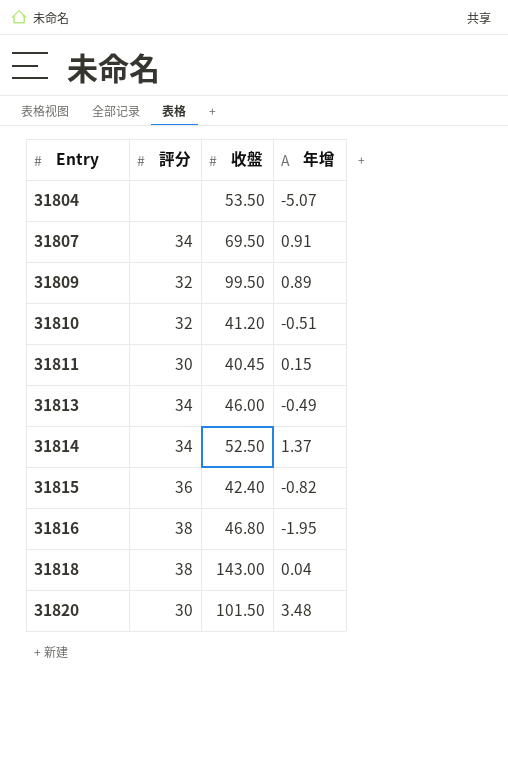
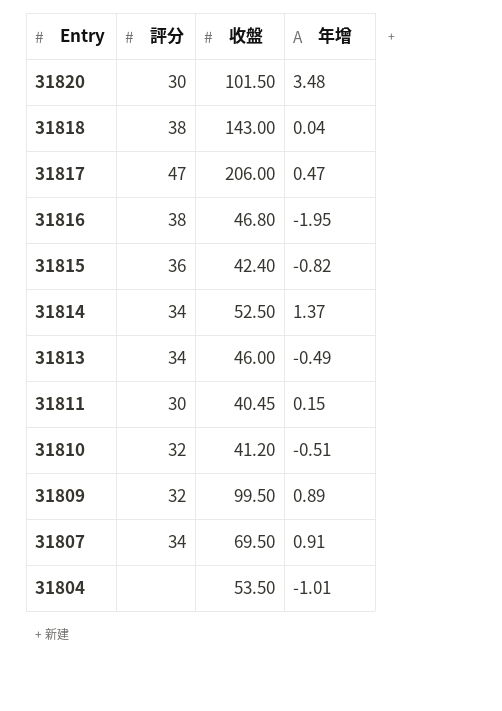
row order: Entry ascending -> Entry descending
row 31817: none -> 47 | 206.00 | 0.47
31804 | 年增: -5.07 -> -1.01

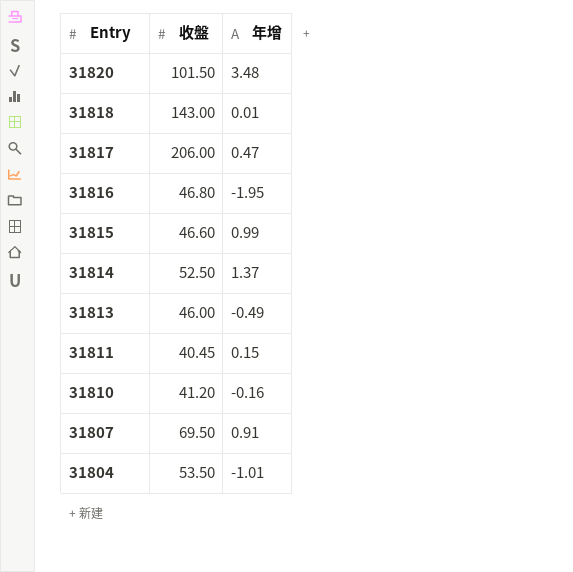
column 評分 | position: 2 -> none
row 31809: 32 | 99.50 | 0.89 -> none
31818 | 年增: 0.04 -> 0.01
31815 | 收盤: 42.40 -> 46.60
31815 | 年增: -0.82 -> 0.99
31810 | 年增: -0.51 -> -0.16

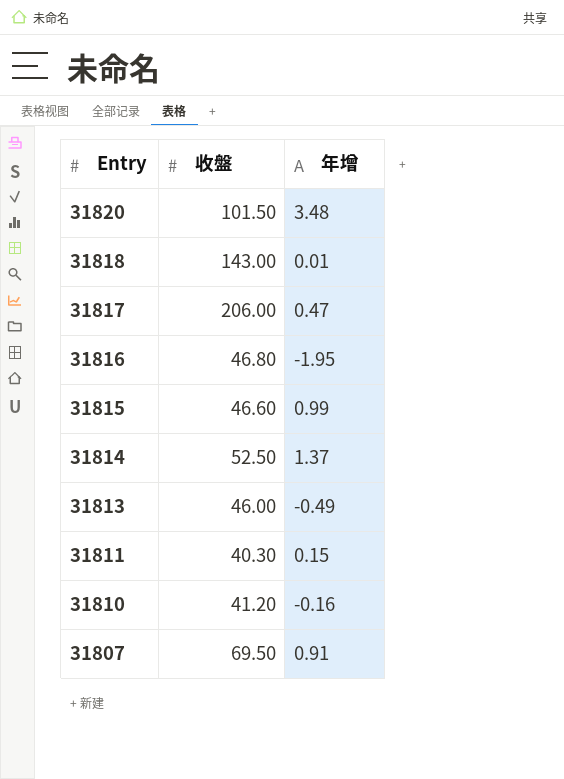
row 31804: 53.50 | -1.01 -> none
31811 | 收盤: 40.45 -> 40.30

